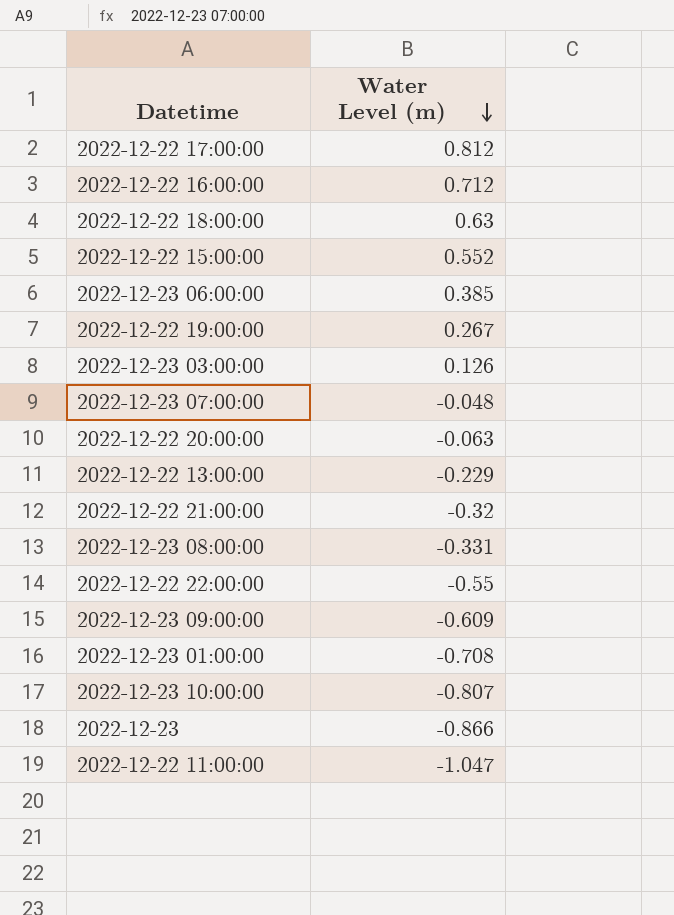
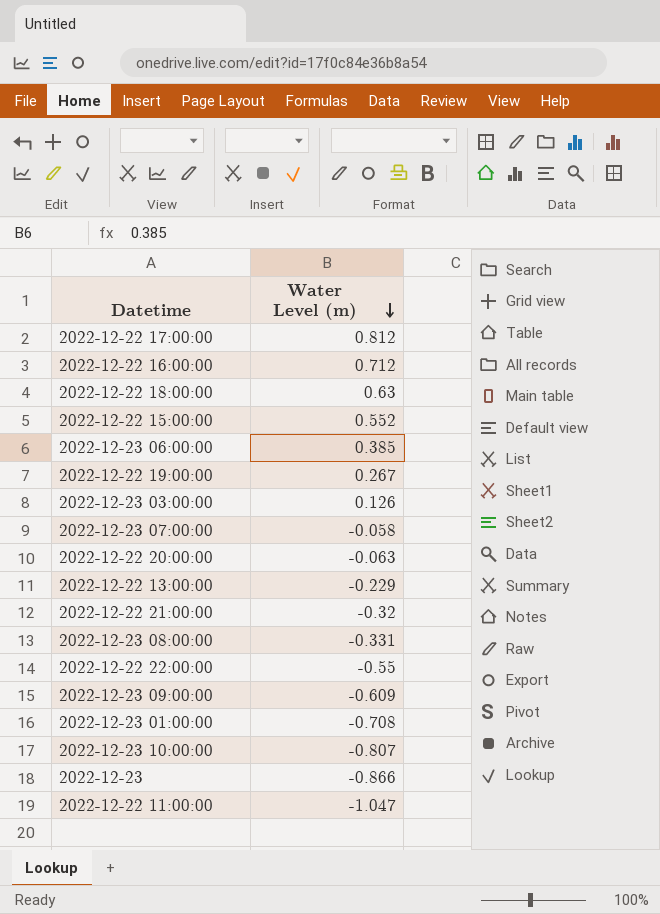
2022-12-23 07:00:00 | Water Level (m): -0.048 -> -0.058

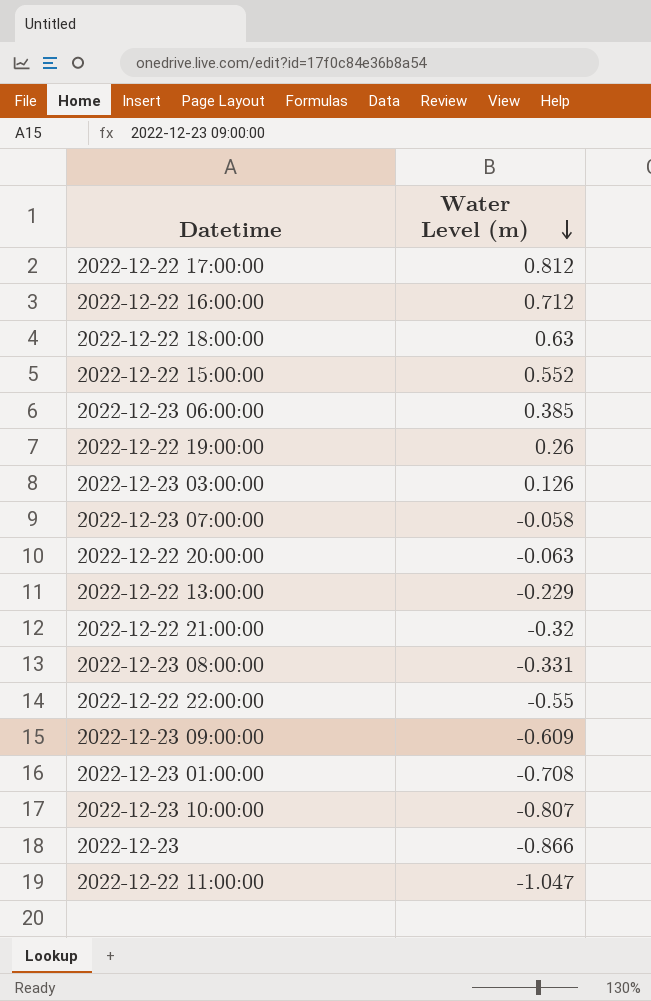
2022-12-22 19:00:00 | Water Level (m): 0.267 -> 0.26

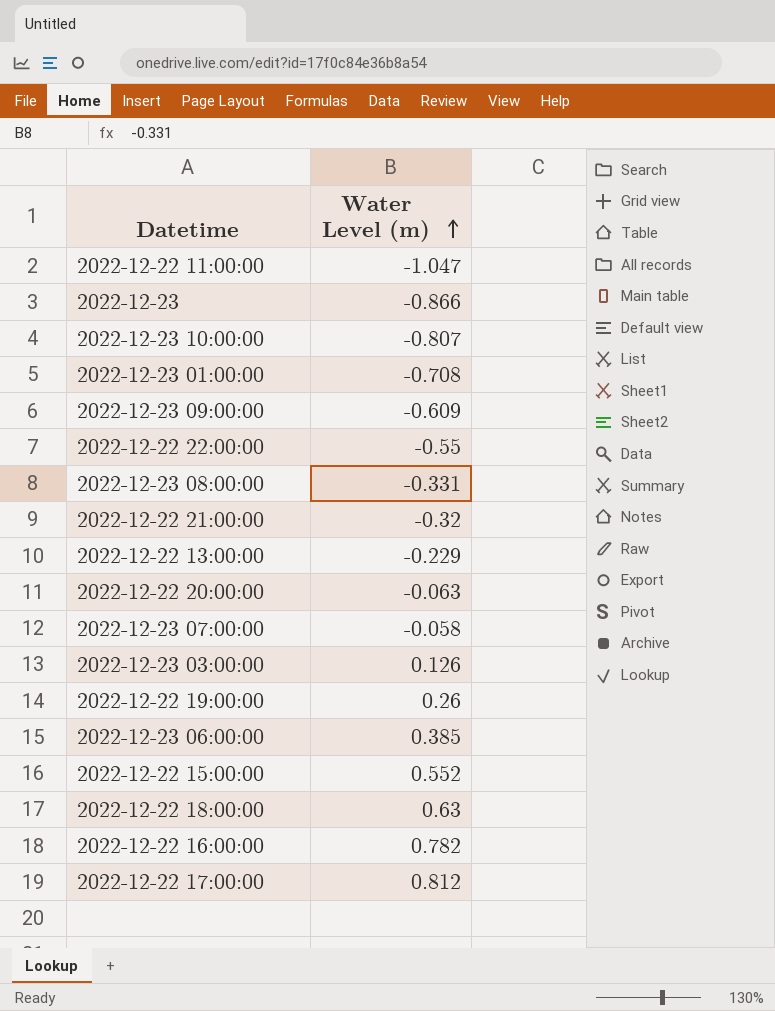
row order: Water Level (m) descending -> Water Level (m) ascending
2022-12-22 16:00:00 | Water Level (m): 0.712 -> 0.782

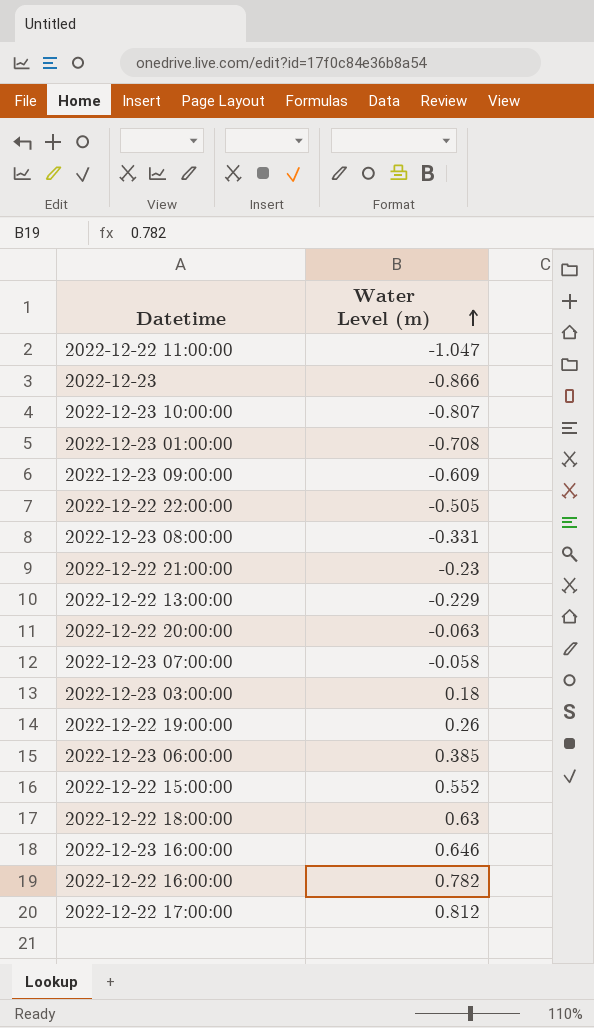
2022-12-22 22:00:00 | Water Level (m): -0.55 -> -0.505
2022-12-22 21:00:00 | Water Level (m): -0.32 -> -0.23
2022-12-23 03:00:00 | Water Level (m): 0.126 -> 0.18
row 2022-12-23 16:00:00: none -> 0.646

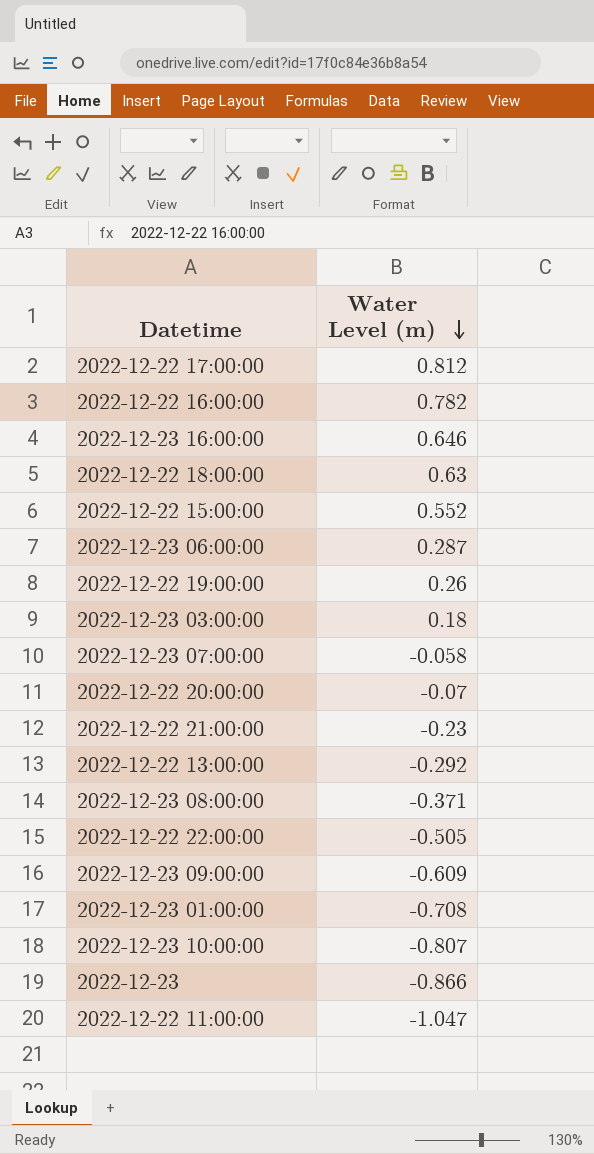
row order: Water Level (m) ascending -> Water Level (m) descending
2022-12-23 06:00:00 | Water Level (m): 0.385 -> 0.287
2022-12-22 20:00:00 | Water Level (m): -0.063 -> -0.07
2022-12-22 13:00:00 | Water Level (m): -0.229 -> -0.292
2022-12-23 08:00:00 | Water Level (m): -0.331 -> -0.371

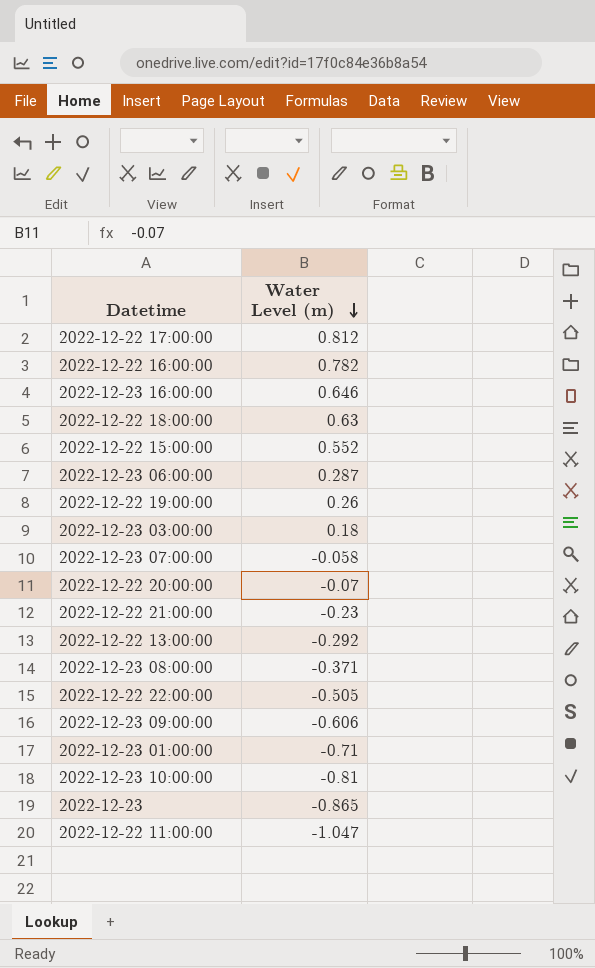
2022-12-23 09:00:00 | Water Level (m): -0.609 -> -0.606
2022-12-23 01:00:00 | Water Level (m): -0.708 -> -0.71
2022-12-23 10:00:00 | Water Level (m): -0.807 -> -0.81
2022-12-23 | Water Level (m): -0.866 -> -0.865

